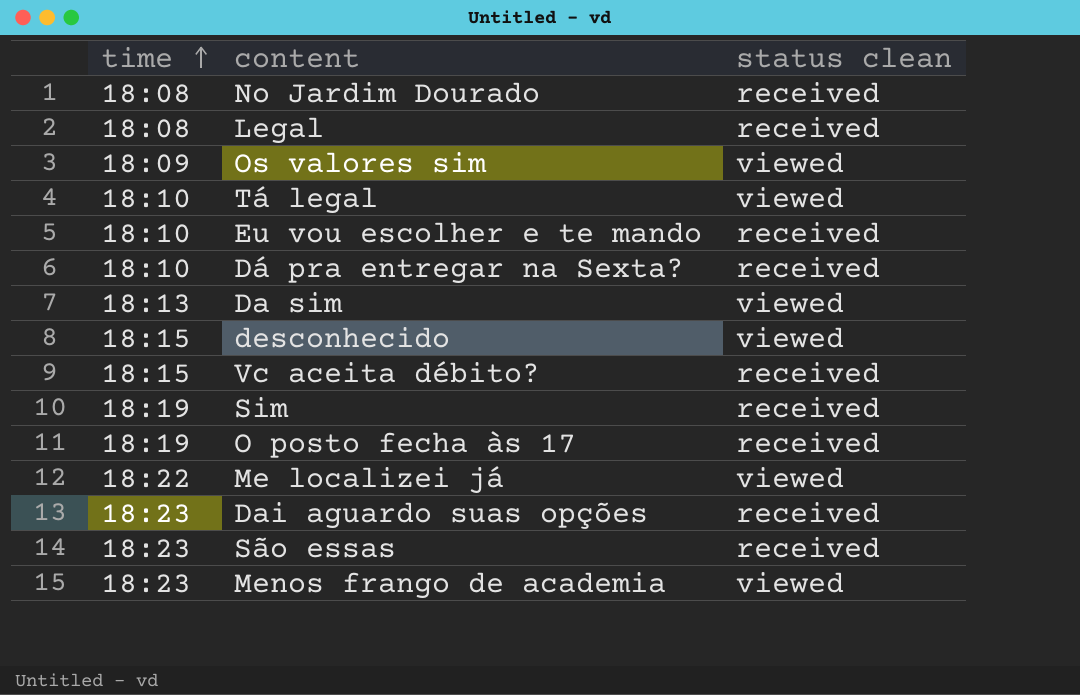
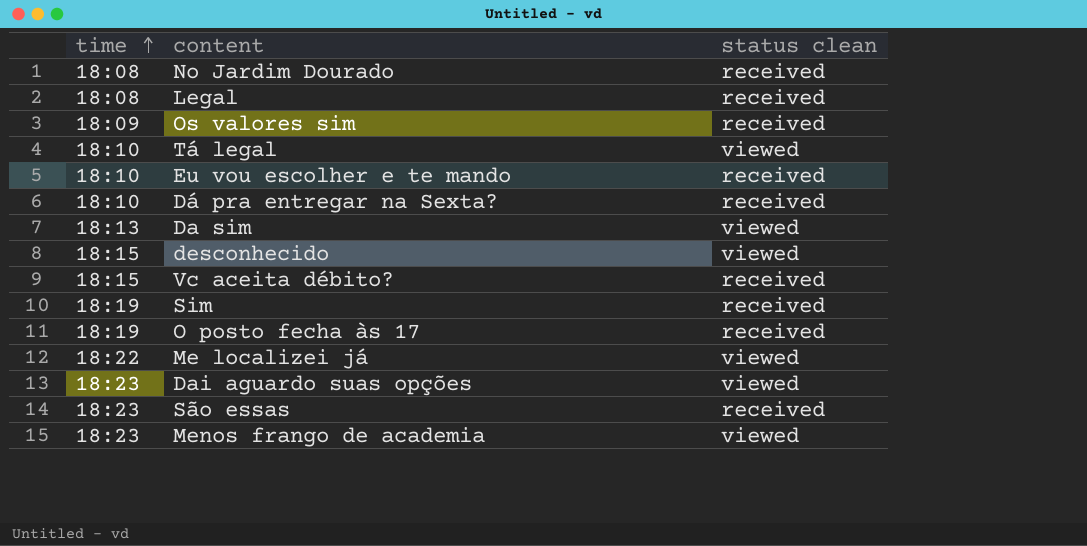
Os valores sim | status clean: viewed -> received
Dai aguardo suas opções | status clean: received -> viewed

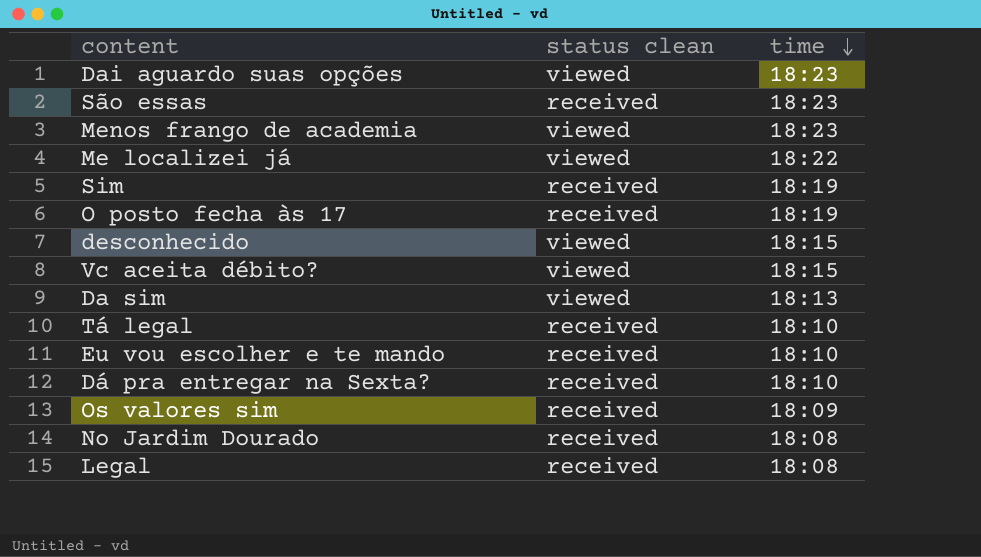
row order: time ascending -> time descending
column time | position: 1 -> 3
Vc aceita débito? | status clean: received -> viewed
Tá legal | status clean: viewed -> received

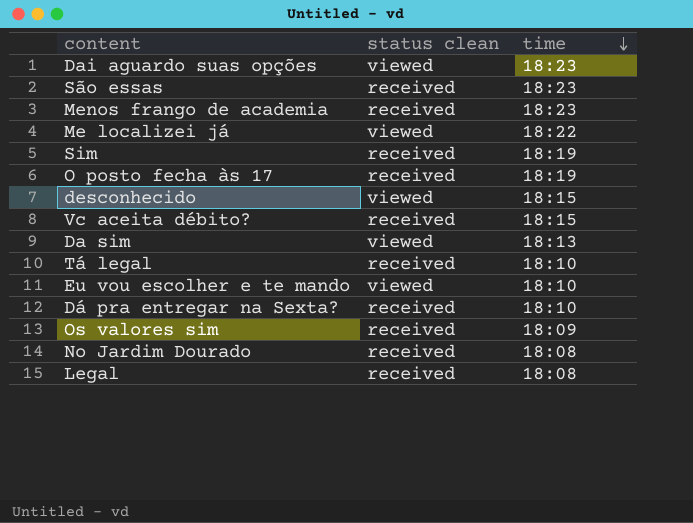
Menos frango de academia | status clean: viewed -> received
Vc aceita débito? | status clean: viewed -> received
Eu vou escolher e te mando | status clean: received -> viewed

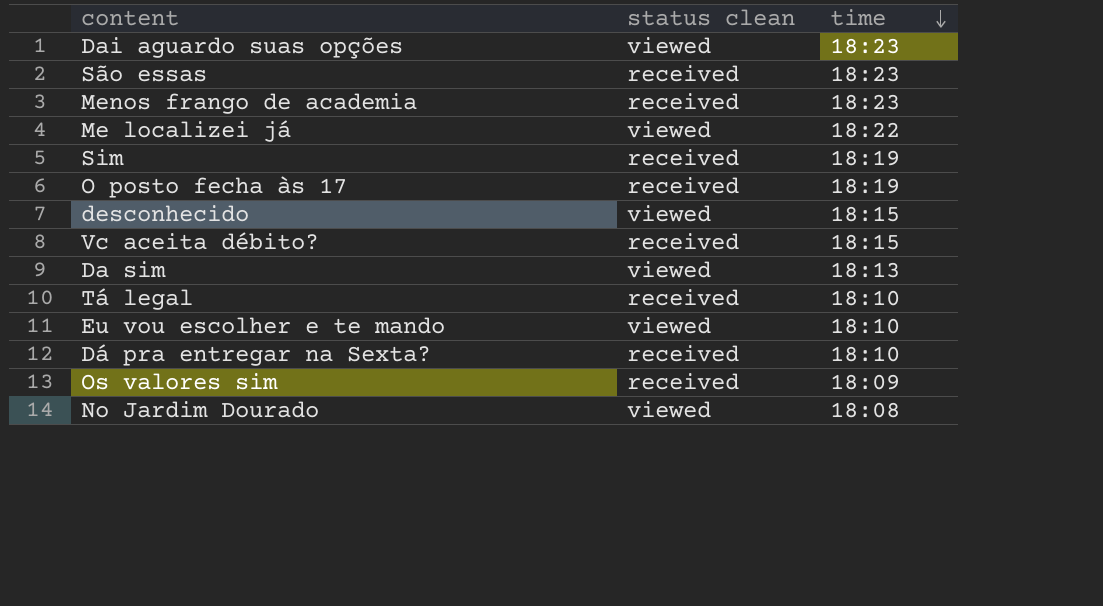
row Legal: received | 18:08 -> none
No Jardim Dourado | status clean: received -> viewed

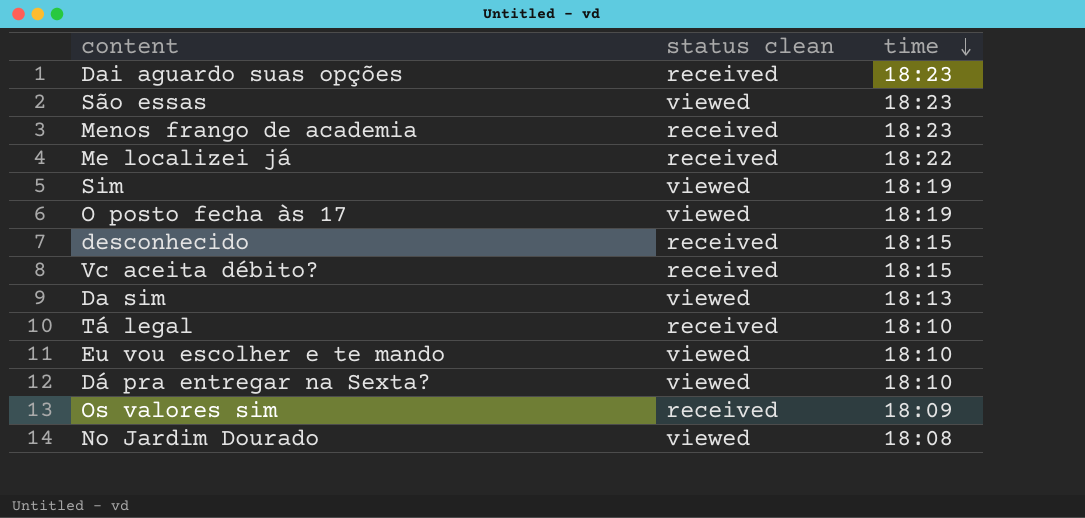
Dai aguardo suas opções | status clean: viewed -> received
São essas | status clean: received -> viewed
Me localizei já | status clean: viewed -> received
Sim | status clean: received -> viewed
O posto fecha às 17 | status clean: received -> viewed
desconhecido | status clean: viewed -> received
Dá pra entregar na Sexta? | status clean: received -> viewed

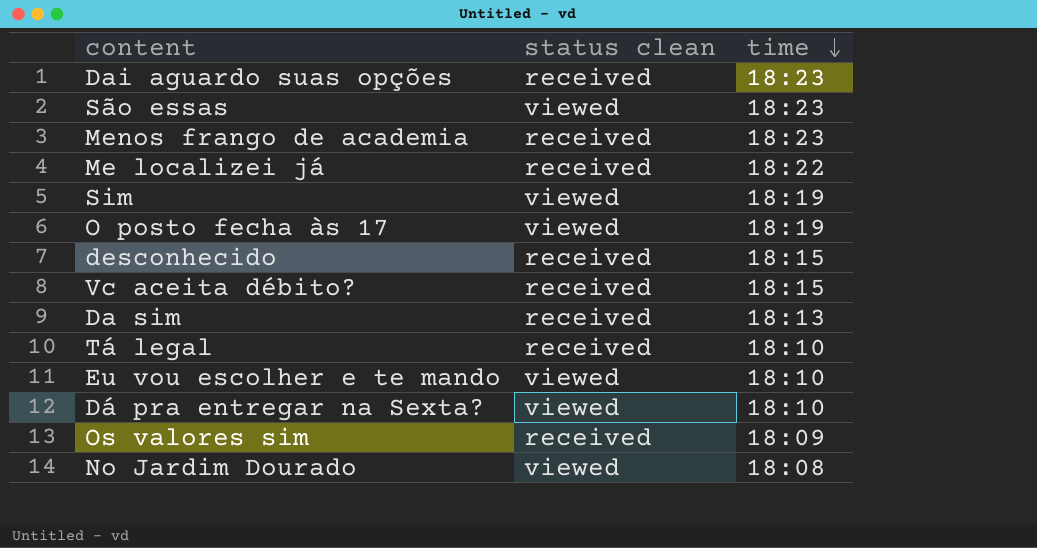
Da sim | status clean: viewed -> received

